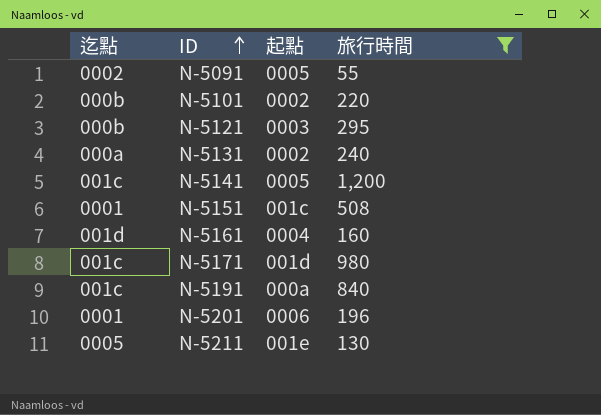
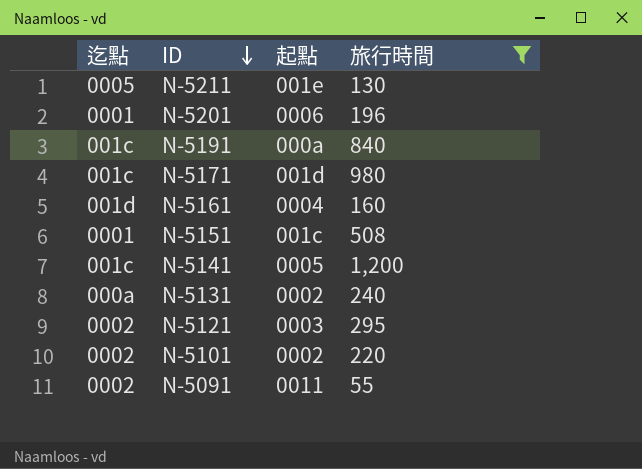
row order: ID ascending -> ID descending
N-5121 | 迄點: 000b -> 0002
N-5101 | 迄點: 000b -> 0002
N-5091 | 起點: 0005 -> 0011

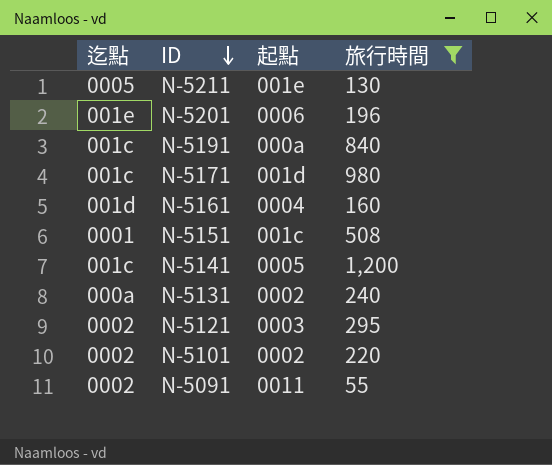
N-5201 | 迄點: 0001 -> 001e

